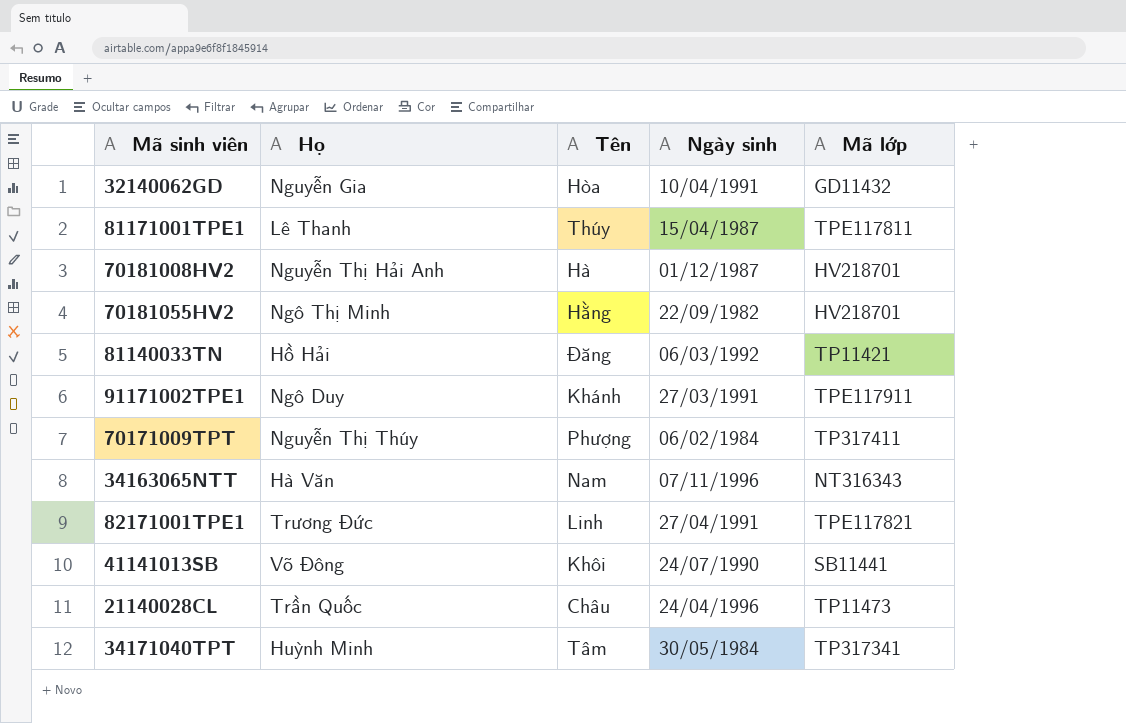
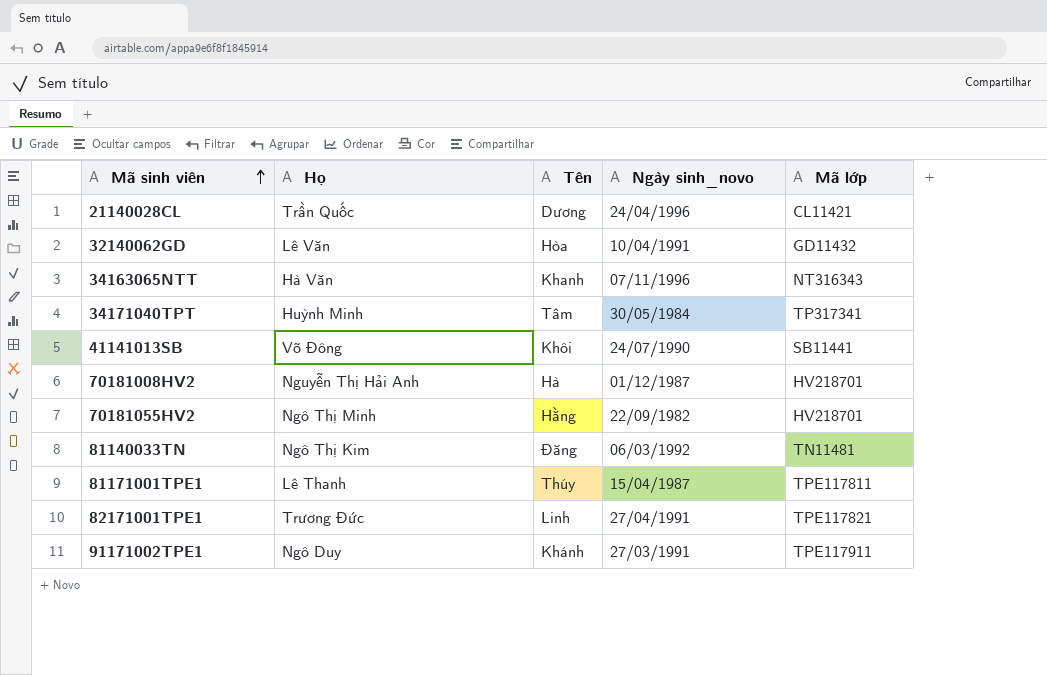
row order: none -> Mã sinh viên ascending
column name: Ngày sinh -> Ngày sinh_novo
row 70171009TPT: Nguyễn Thị Thúy | Phượng | 06/02/1984 | TP317411 -> none
21140028CL | Tên: Châu -> Dương
21140028CL | Mã lớp: TP11473 -> CL11421
32140062GD | Họ: Nguyễn Gia -> Lê Văn
34163065NTT | Tên: Nam -> Khanh
81140033TN | Họ: Hồ Hải -> Ngô Thị Kim
81140033TN | Mã lớp: TP11421 -> TN11481

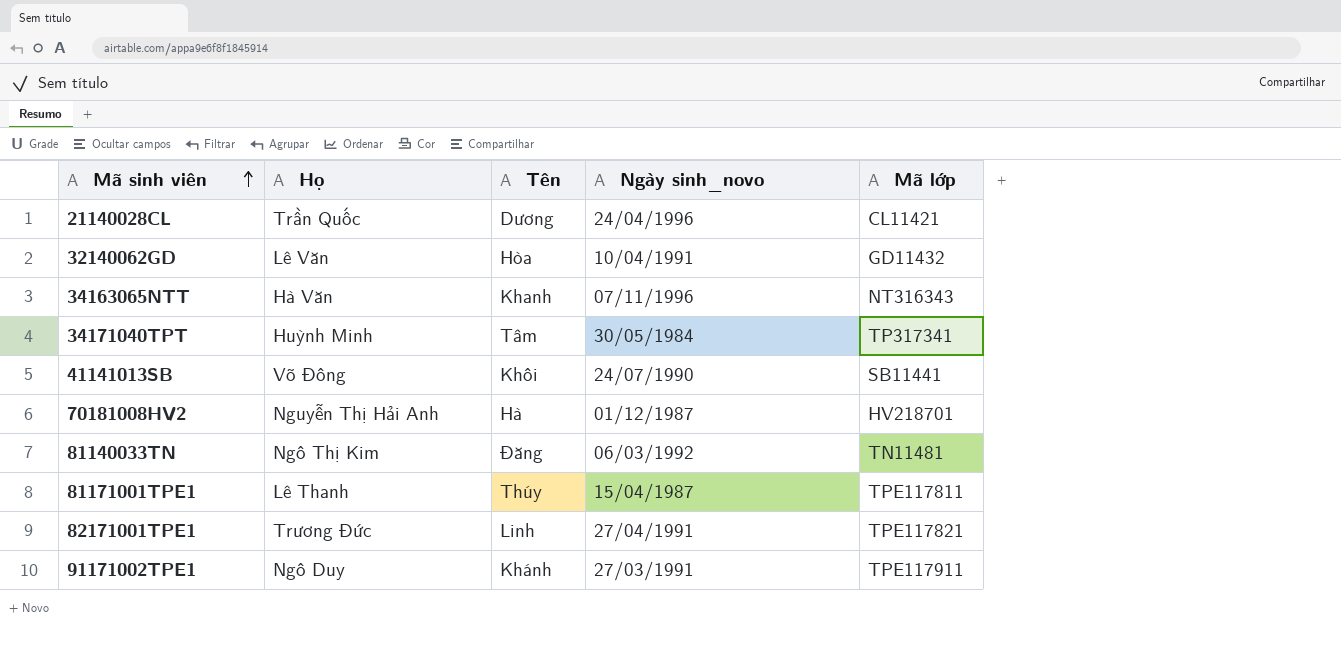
row 70181055HV2: Ngô Thị Minh | Hằng | 22/09/1982 | HV218701 -> none

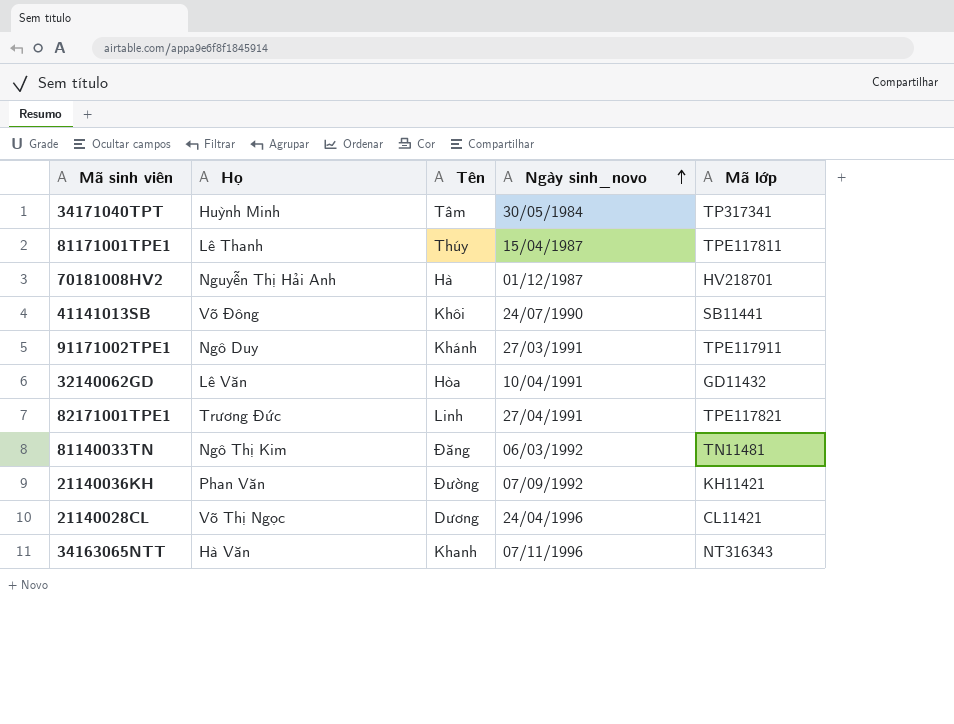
row order: Mã sinh viên ascending -> Ngày sinh_novo ascending
row 21140036KH: none -> Phan Văn | Đường | 07/09/1992 | KH11421
21140028CL | Họ: Trần Quốc -> Võ Thị Ngọc

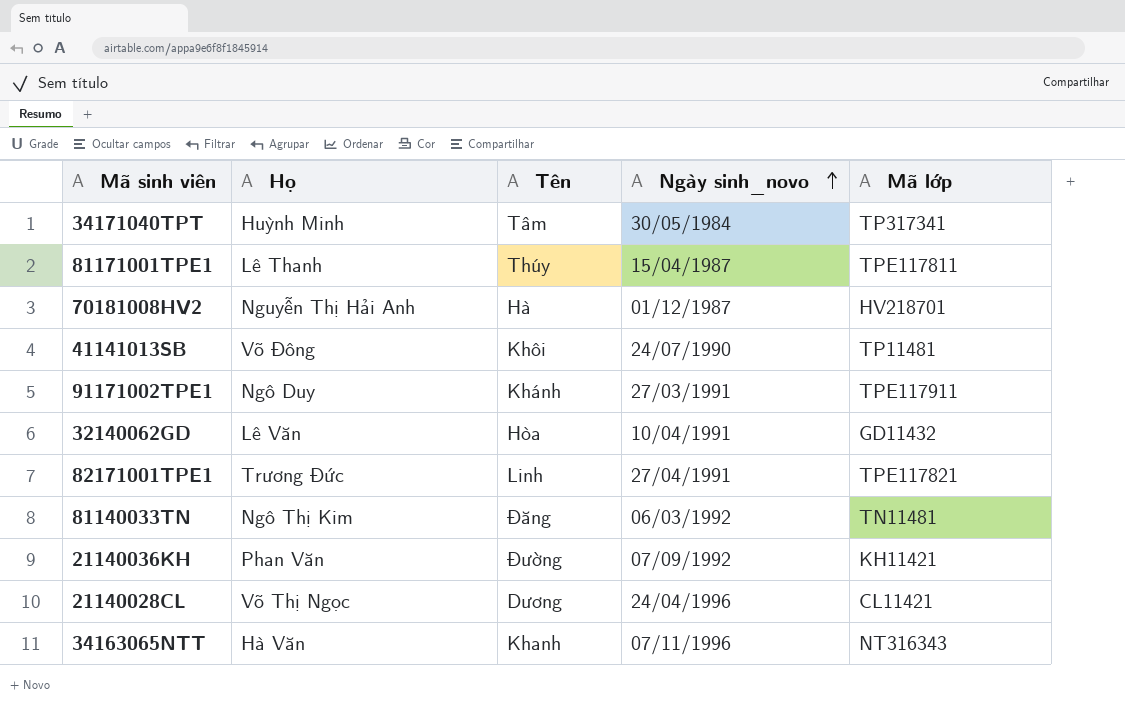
41141013SB | Mã lớp: SB11441 -> TP11481

